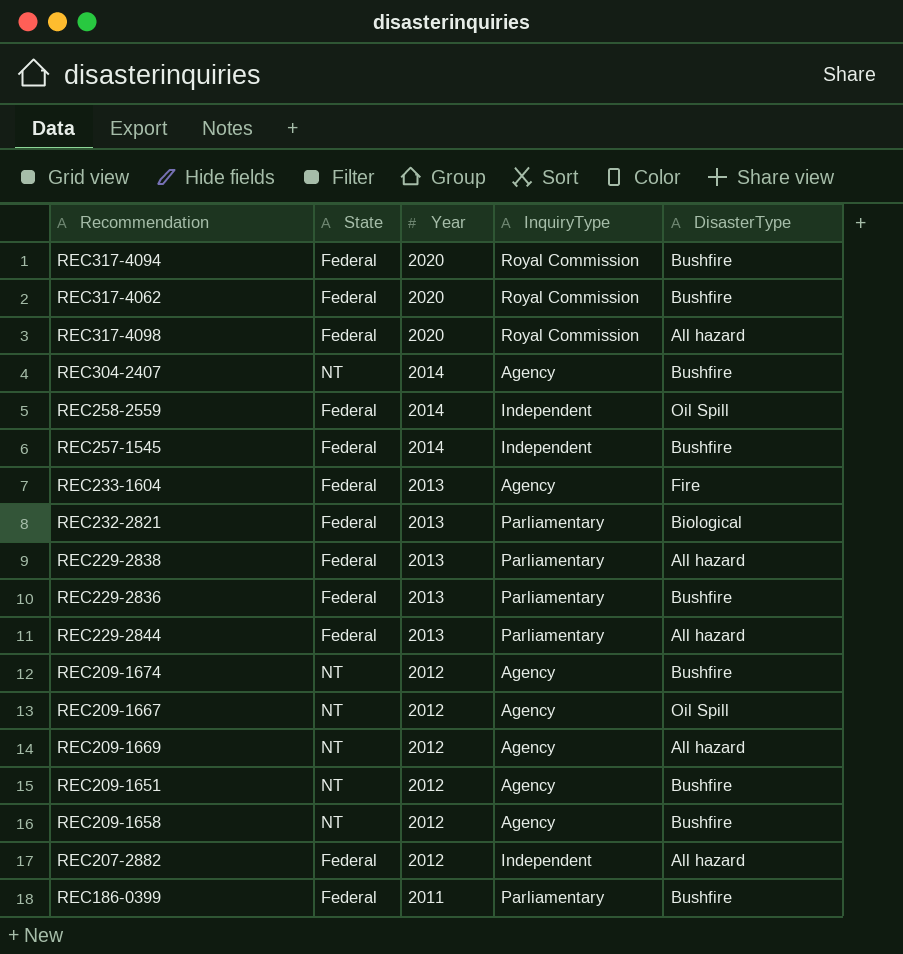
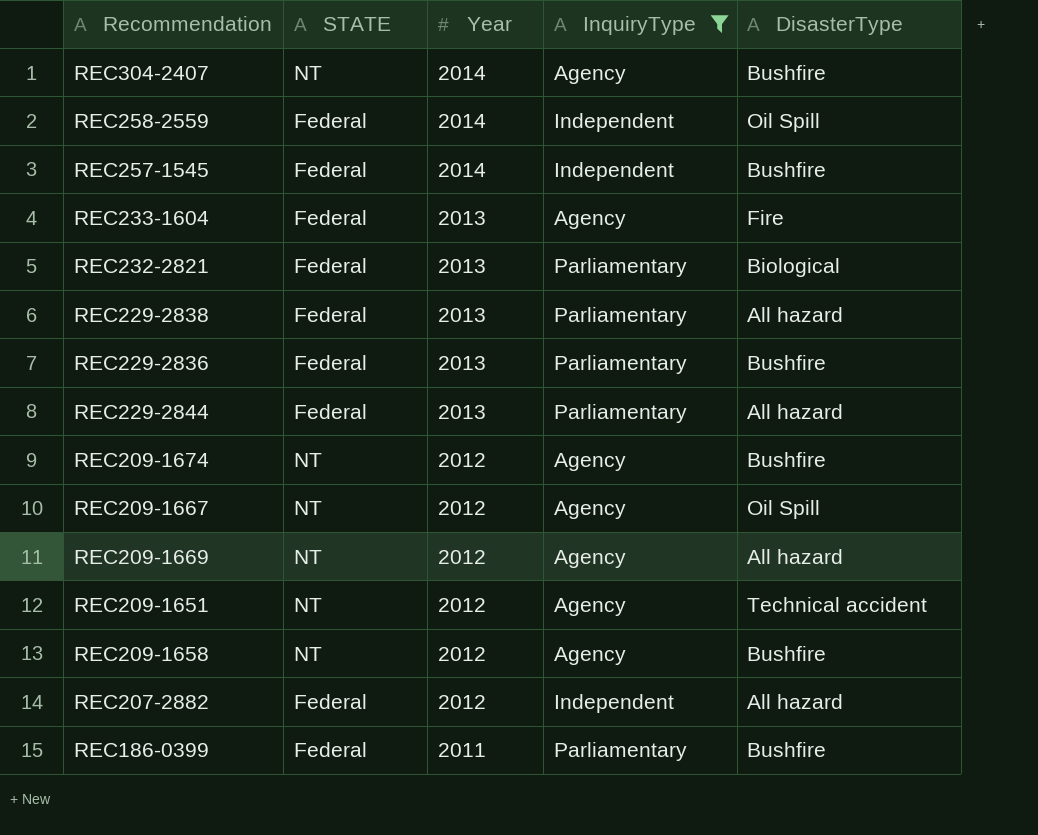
filter: none -> InquiryType != Royal Commission
column name: State -> STATE
REC209-1651 | DisasterType: Bushfire -> Technical accident

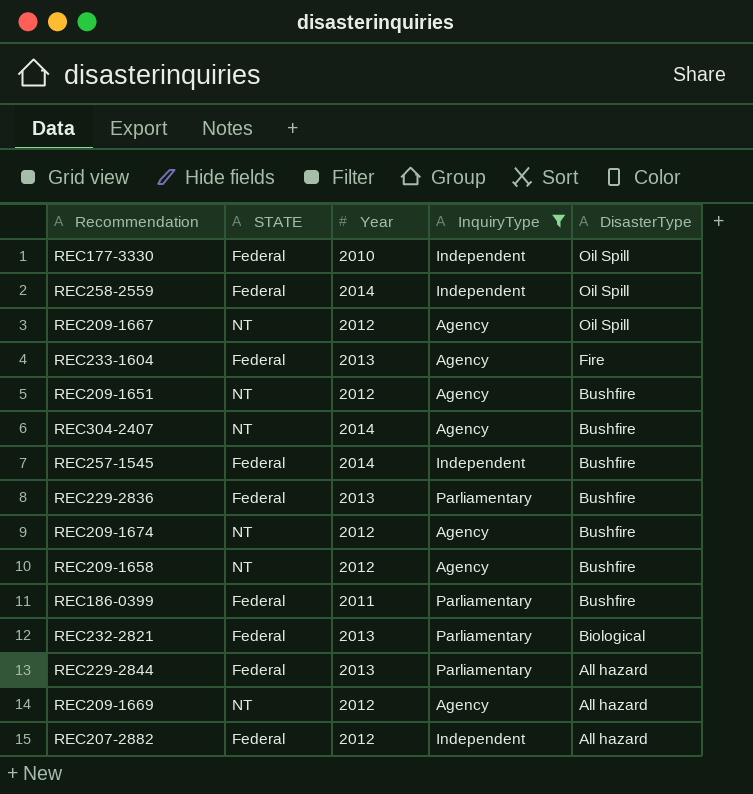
row order: Year descending -> DisasterType descending
row REC229-2838: Federal | 2013 | Parliamentary | All hazard -> none
row REC177-3330: none -> Federal | 2010 | Independent | Oil Spill
REC209-1651 | DisasterType: Technical accident -> Bushfire

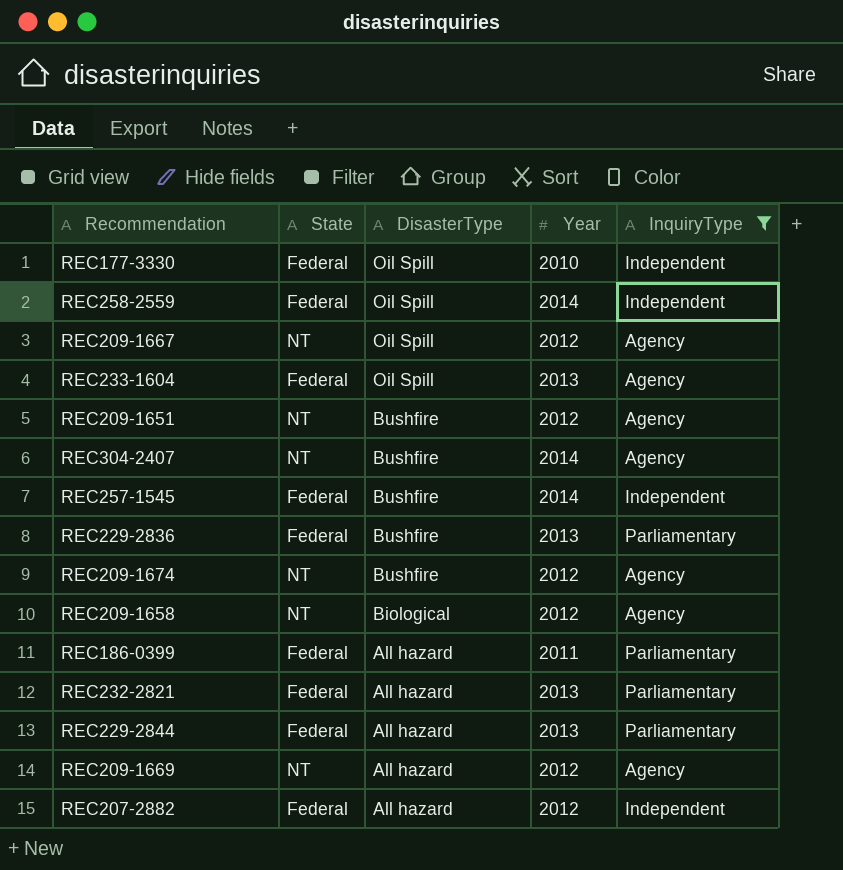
column name: STATE -> State
column DisasterType | position: 5 -> 3
REC233-1604 | DisasterType: Fire -> Oil Spill
REC209-1658 | DisasterType: Bushfire -> Biological
REC186-0399 | DisasterType: Bushfire -> All hazard
REC232-2821 | DisasterType: Biological -> All hazard

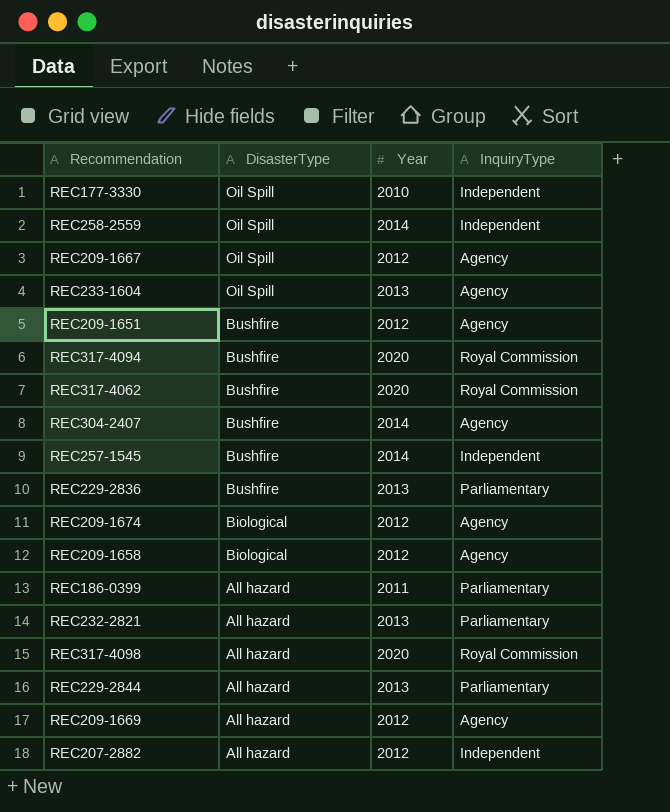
filter: InquiryType != Royal Commission -> none
column State | position: 2 -> none
REC209-1674 | DisasterType: Bushfire -> Biological

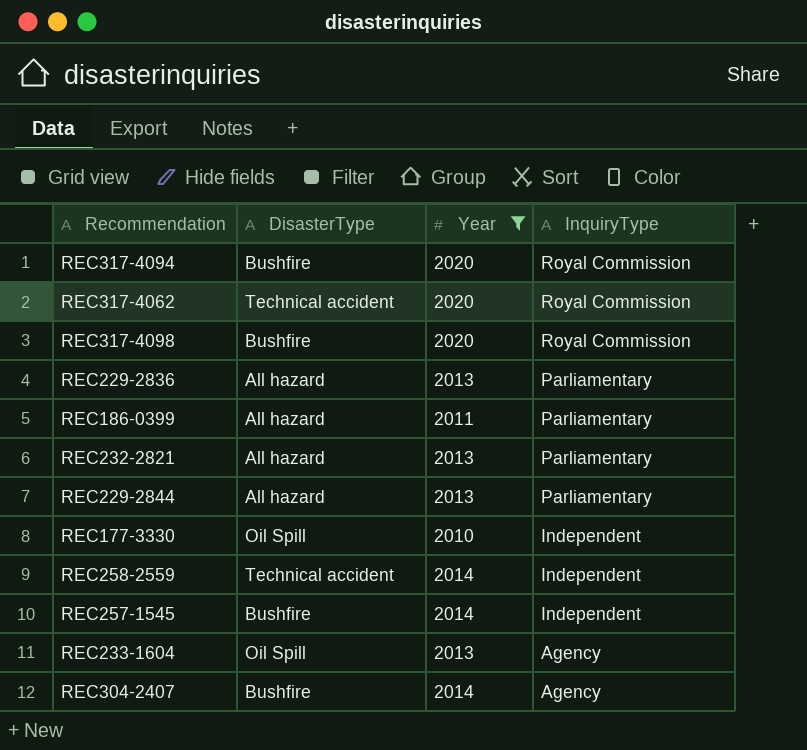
filter: none -> Year != 2012
row order: DisasterType descending -> InquiryType descending
REC317-4062 | DisasterType: Bushfire -> Technical accident
REC317-4098 | DisasterType: All hazard -> Bushfire
REC229-2836 | DisasterType: Bushfire -> All hazard
REC258-2559 | DisasterType: Oil Spill -> Technical accident

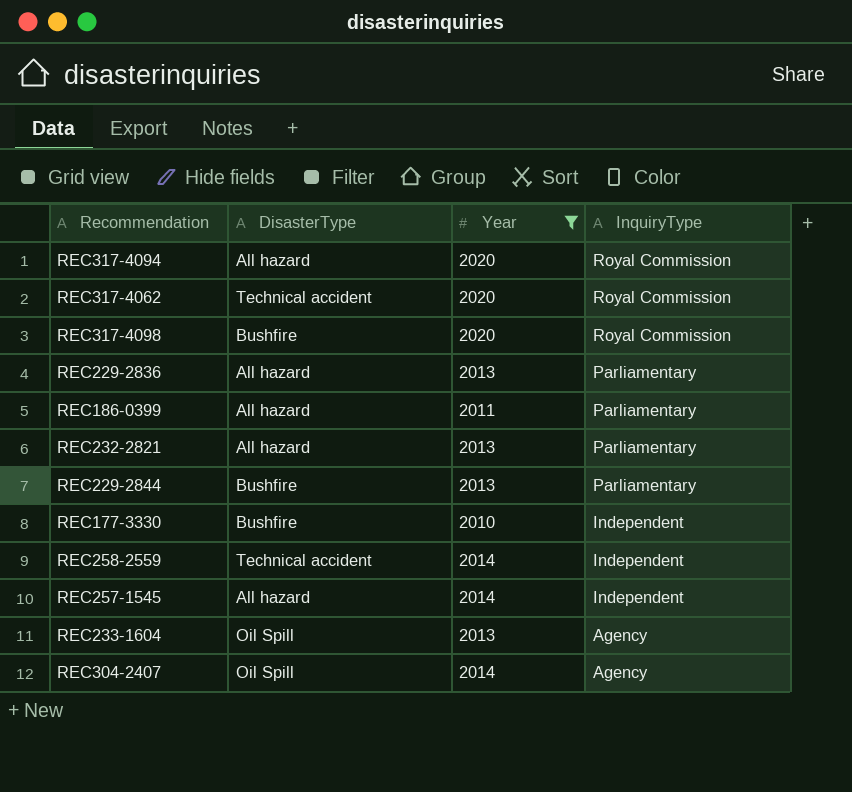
REC317-4094 | DisasterType: Bushfire -> All hazard
REC229-2844 | DisasterType: All hazard -> Bushfire
REC177-3330 | DisasterType: Oil Spill -> Bushfire
REC257-1545 | DisasterType: Bushfire -> All hazard
REC304-2407 | DisasterType: Bushfire -> Oil Spill

